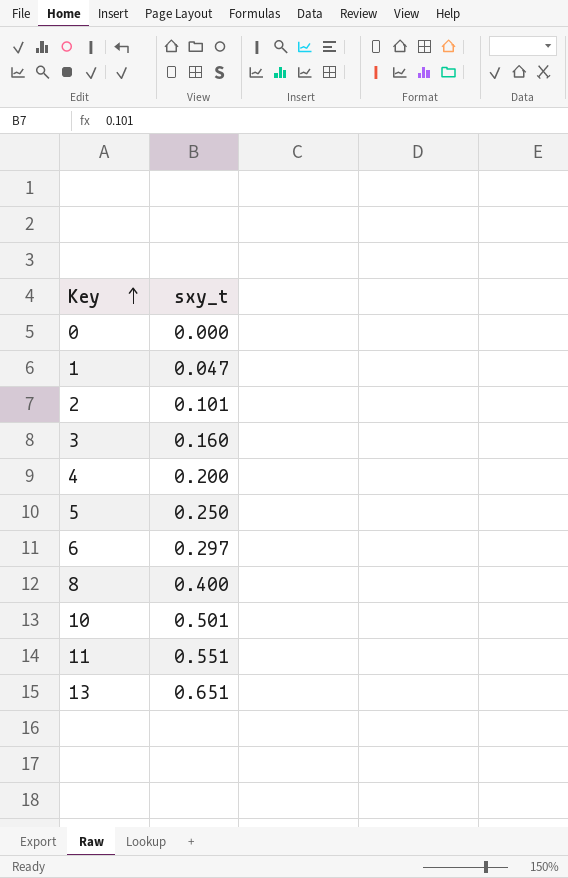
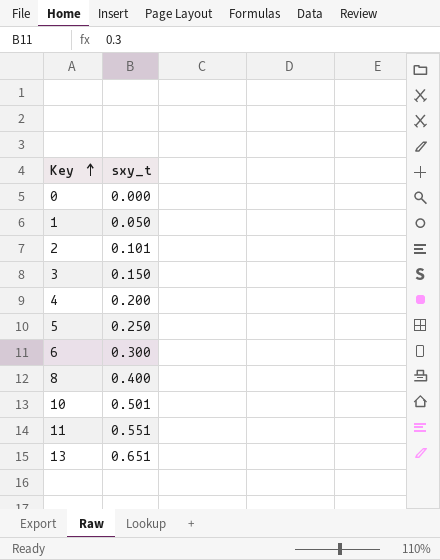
1 | sxy_t: 0.047 -> 0.050
3 | sxy_t: 0.160 -> 0.150
6 | sxy_t: 0.297 -> 0.300

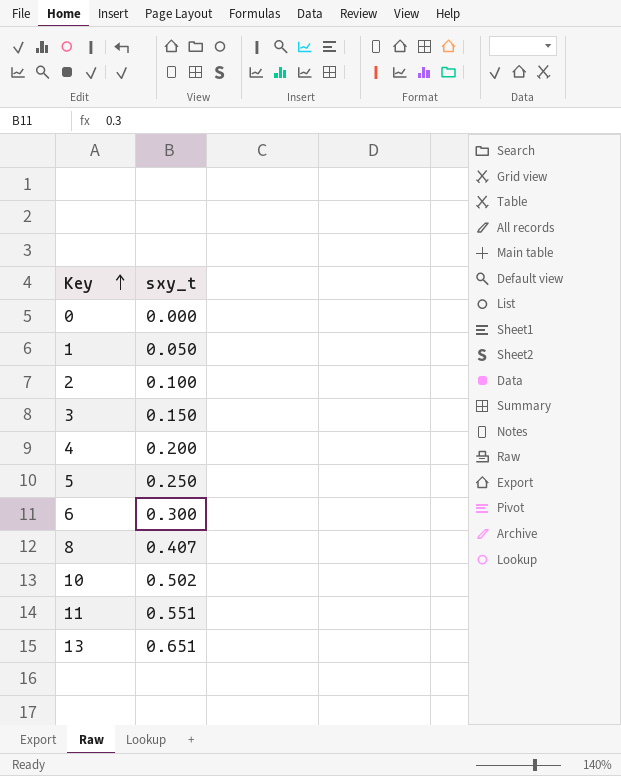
2 | sxy_t: 0.101 -> 0.100
8 | sxy_t: 0.400 -> 0.407
10 | sxy_t: 0.501 -> 0.502

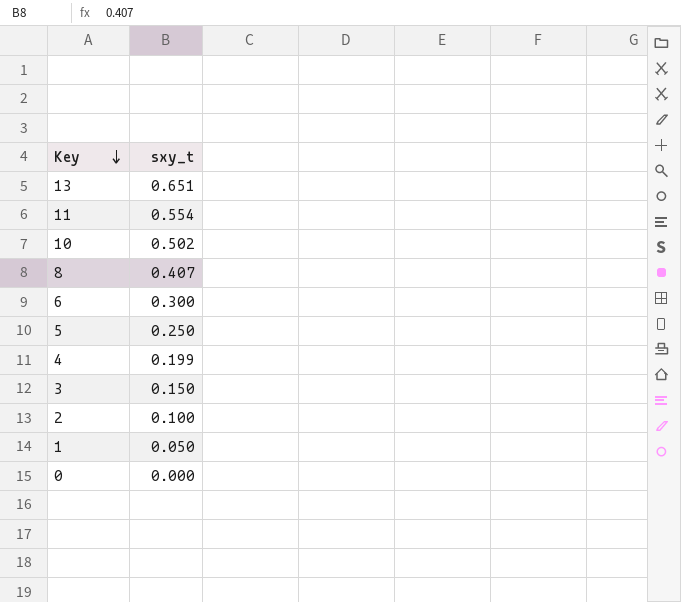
row order: Key ascending -> Key descending
11 | sxy_t: 0.551 -> 0.554
4 | sxy_t: 0.200 -> 0.199

